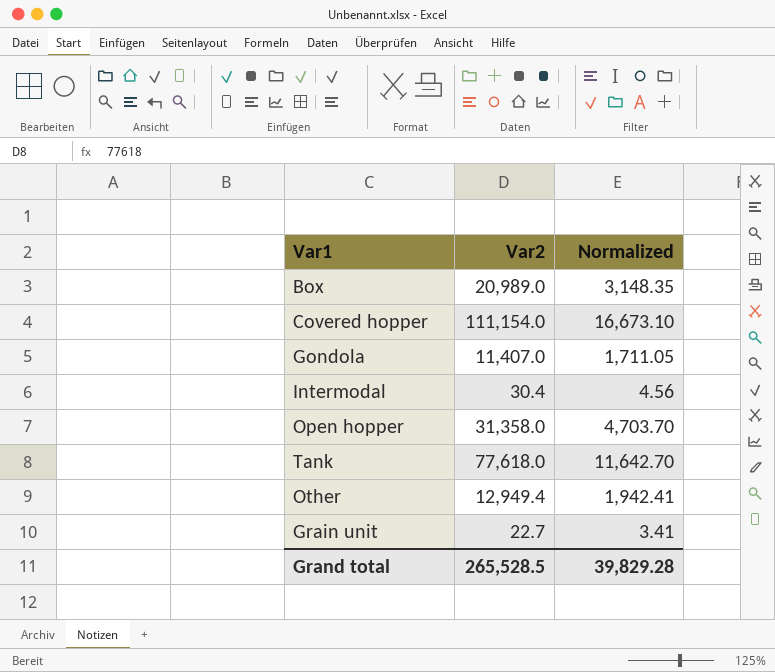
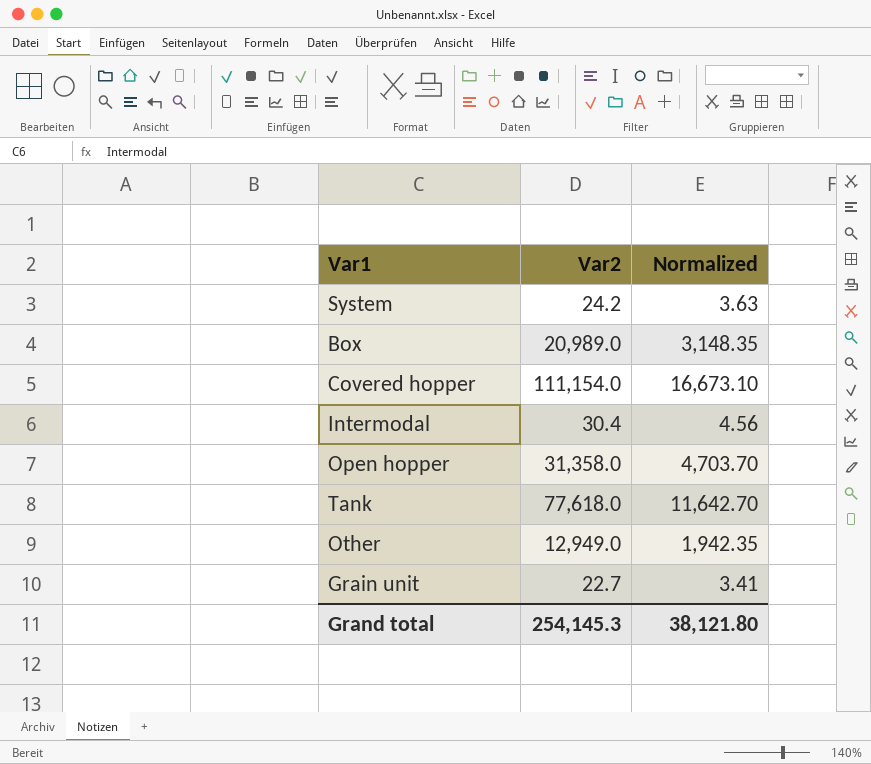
row Gondola: 11,407.0 | 1,711.05 -> none
row System: none -> 24.2 | 3.63
Other | Var2: 12,949.4 -> 12,949.0
Other | Normalized: 1,942.41 -> 1,942.35
Grand total | Var2: 265,528.5 -> 254,145.3
Grand total | Normalized: 39,829.28 -> 38,121.80

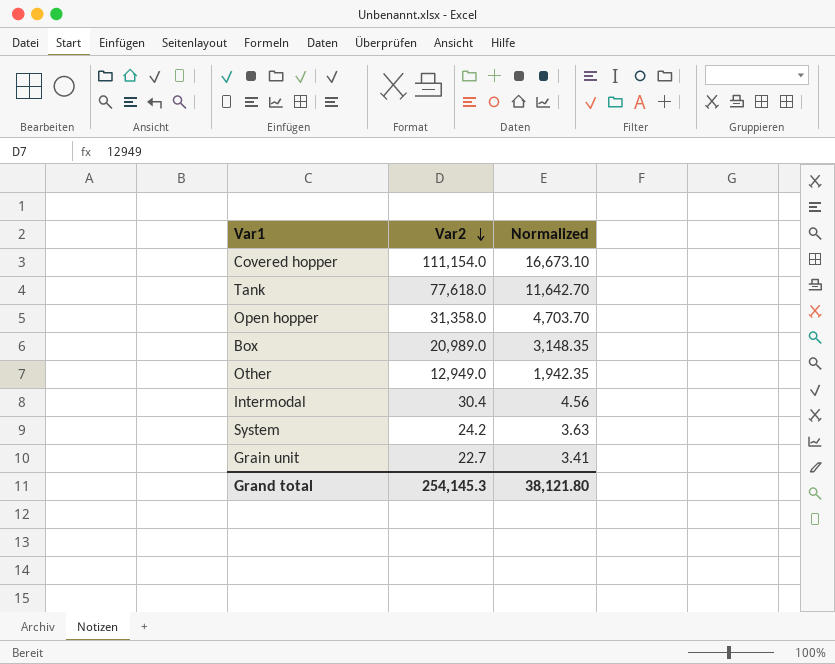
row order: none -> Var2 descending

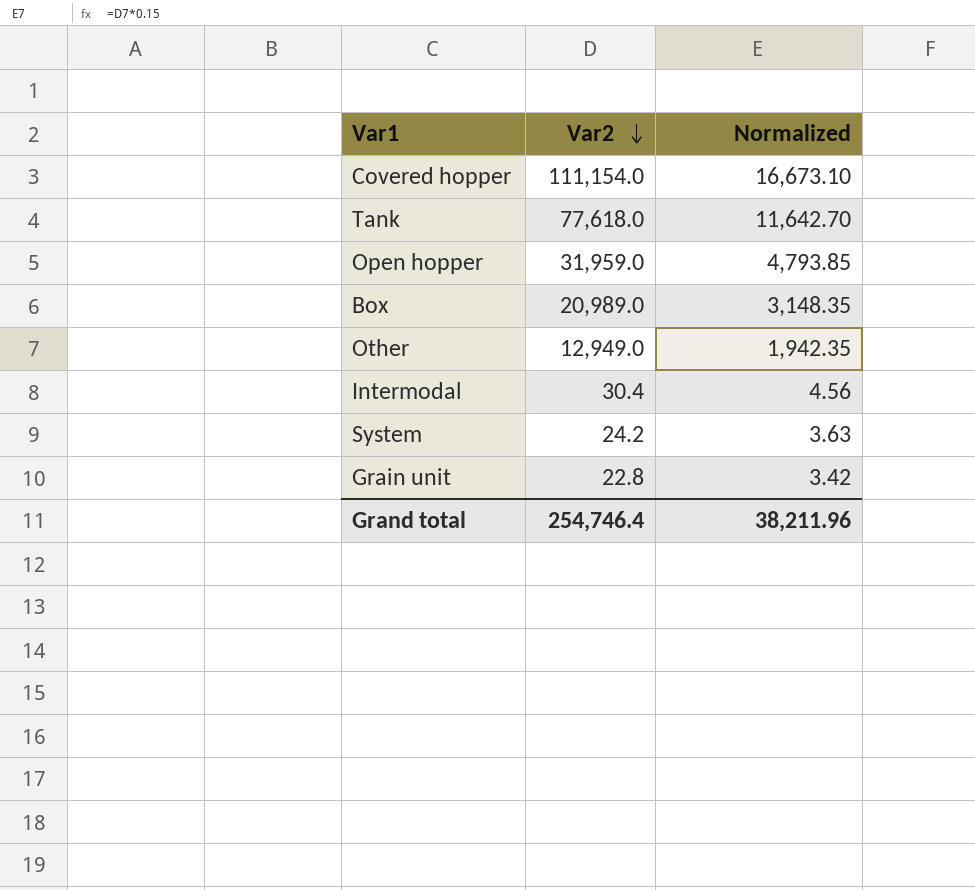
Open hopper | Var2: 31,358.0 -> 31,959.0
Open hopper | Normalized: 4,703.70 -> 4,793.85
Grain unit | Var2: 22.7 -> 22.8
Grain unit | Normalized: 3.41 -> 3.42
Grand total | Var2: 254,145.3 -> 254,746.4
Grand total | Normalized: 38,121.80 -> 38,211.96

